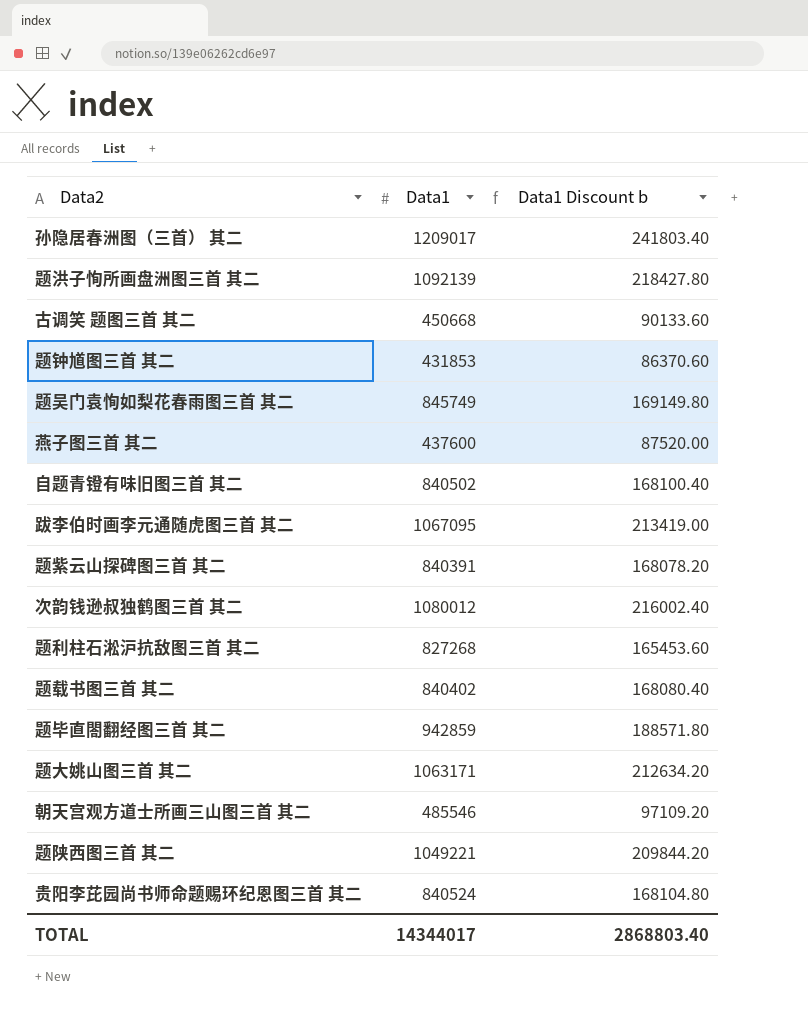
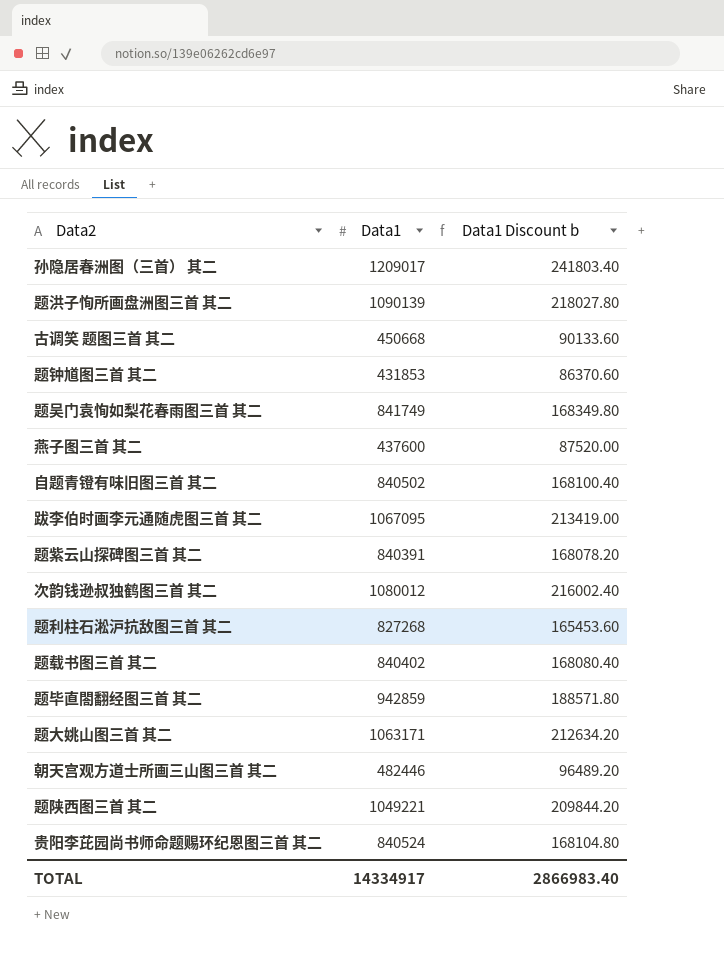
题洪子恂所画盘洲图三首 其二 | Data1: 1092139 -> 1090139
题洪子恂所画盘洲图三首 其二 | Data1 Discount b: 218427.80 -> 218027.80
题吴门袁恂如梨花春雨图三首 其二 | Data1: 845749 -> 841749
题吴门袁恂如梨花春雨图三首 其二 | Data1 Discount b: 169149.80 -> 168349.80
朝天宫观方道士所画三山图三首 其二 | Data1: 485546 -> 482446
朝天宫观方道士所画三山图三首 其二 | Data1 Discount b: 97109.20 -> 96489.20
TOTAL | Data1: 14344017 -> 14334917
TOTAL | Data1 Discount b: 2868803.40 -> 2866983.40

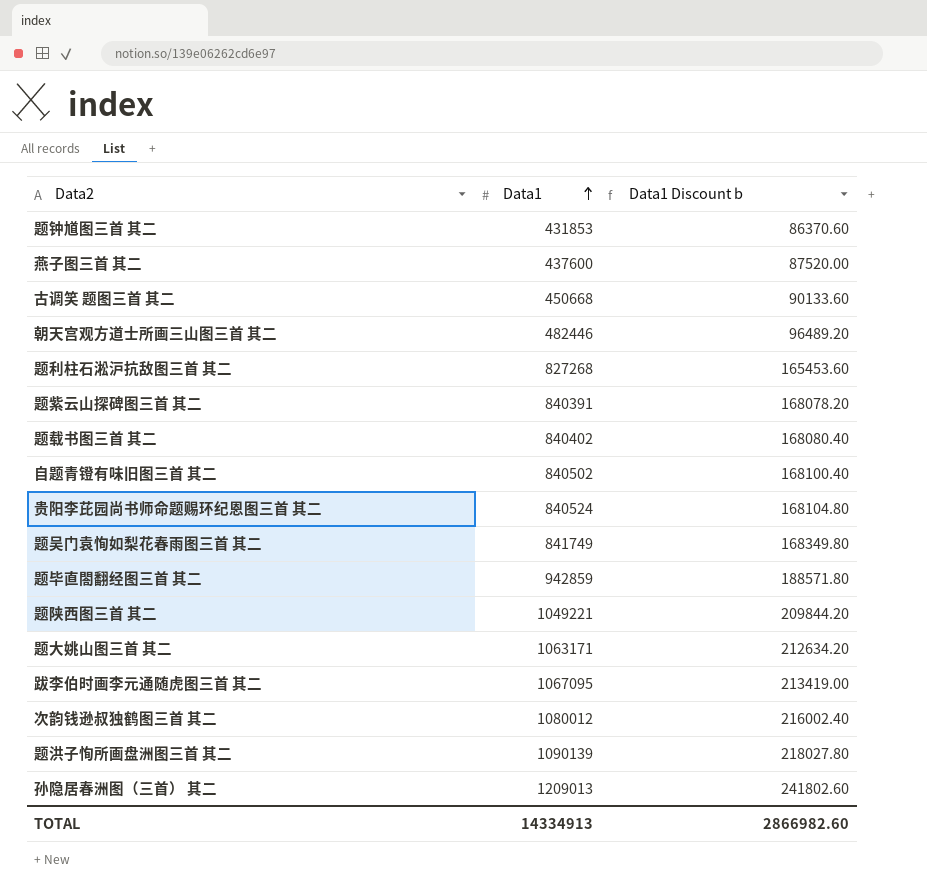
row order: none -> Data1 ascending
孙隐居春洲图（三首） 其二 | Data1: 1209017 -> 1209013
孙隐居春洲图（三首） 其二 | Data1 Discount b: 241803.40 -> 241802.60
TOTAL | Data1: 14334917 -> 14334913
TOTAL | Data1 Discount b: 2866983.40 -> 2866982.60

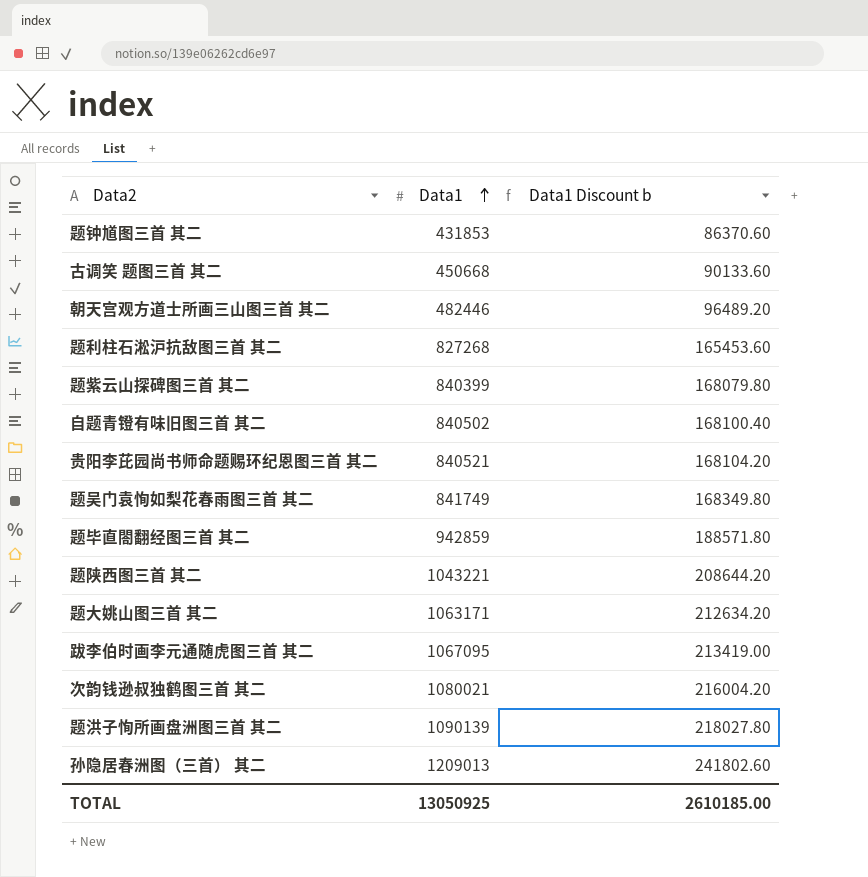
row 燕子图三首 其二: 437600 | 87520.00 -> none
row 题载书图三首 其二: 840402 | 168080.40 -> none
题紫云山探碑图三首 其二 | Data1: 840391 -> 840399
题紫云山探碑图三首 其二 | Data1 Discount b: 168078.20 -> 168079.80
贵阳李芘园尚书师命题赐环纪恩图三首 其二 | Data1: 840524 -> 840521
贵阳李芘园尚书师命题赐环纪恩图三首 其二 | Data1 Discount b: 168104.80 -> 168104.20
题陕西图三首 其二 | Data1: 1049221 -> 1043221
题陕西图三首 其二 | Data1 Discount b: 209844.20 -> 208644.20
次韵钱逊叔独鹤图三首 其二 | Data1: 1080012 -> 1080021
次韵钱逊叔独鹤图三首 其二 | Data1 Discount b: 216002.40 -> 216004.20
TOTAL | Data1: 14334913 -> 13050925
TOTAL | Data1 Discount b: 2866982.60 -> 2610185.00

